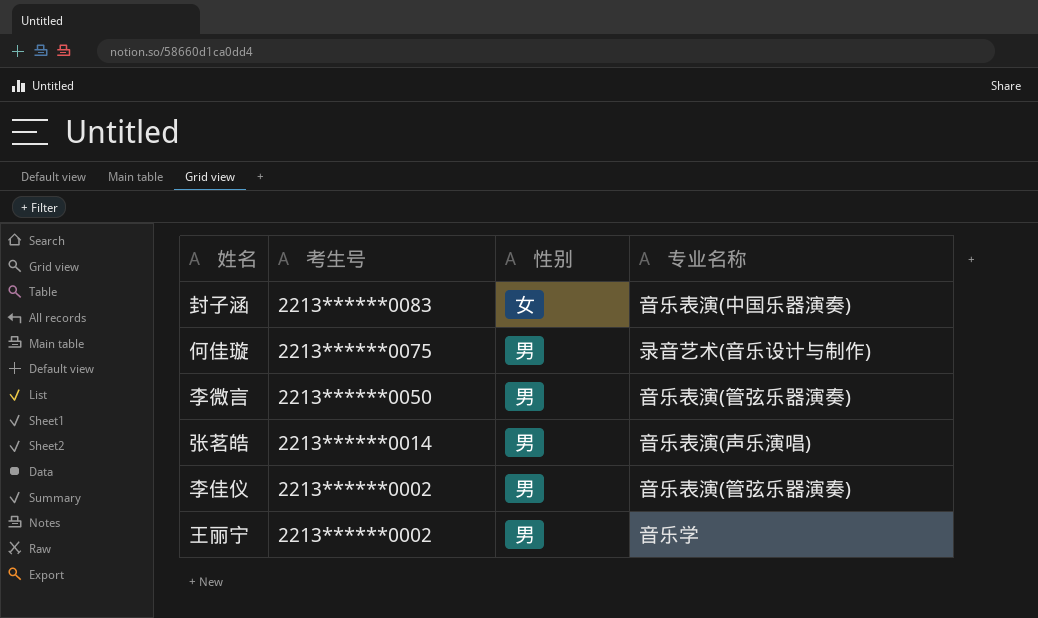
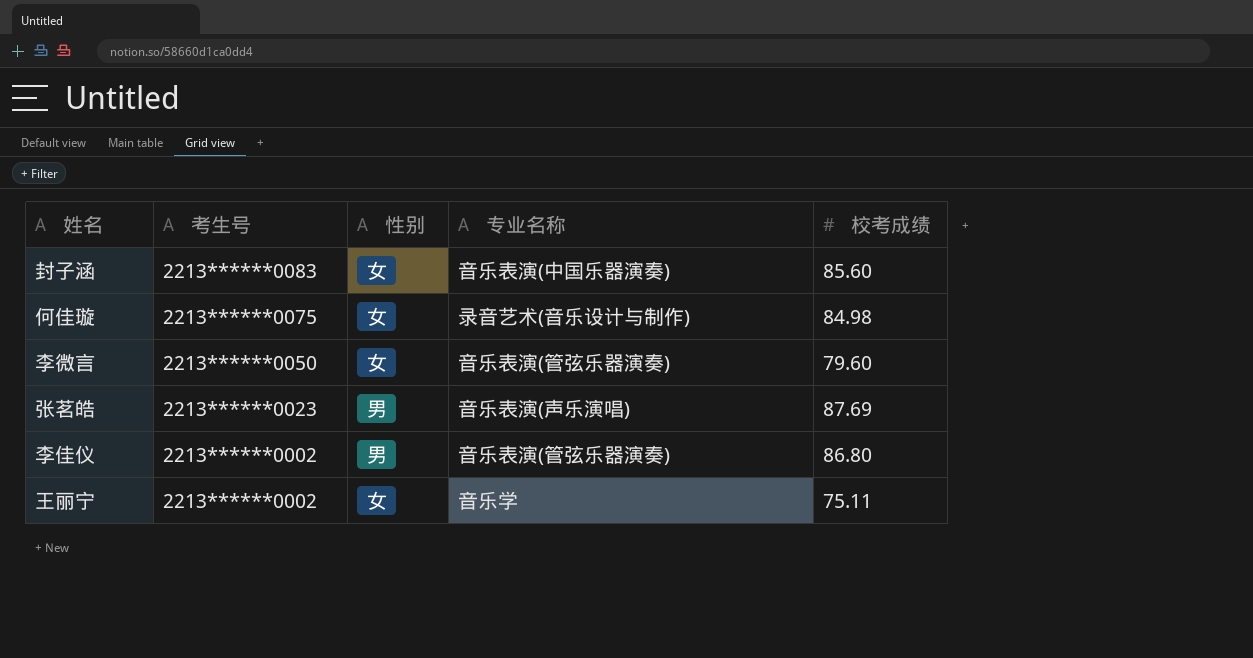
column 校考成绩 | position: none -> 5
何佳璇 | 性别: 男 -> 女
李微言 | 性别: 男 -> 女
张茗皓 | 考生号: 2213******0014 -> 2213******0023
王丽宁 | 性别: 男 -> 女

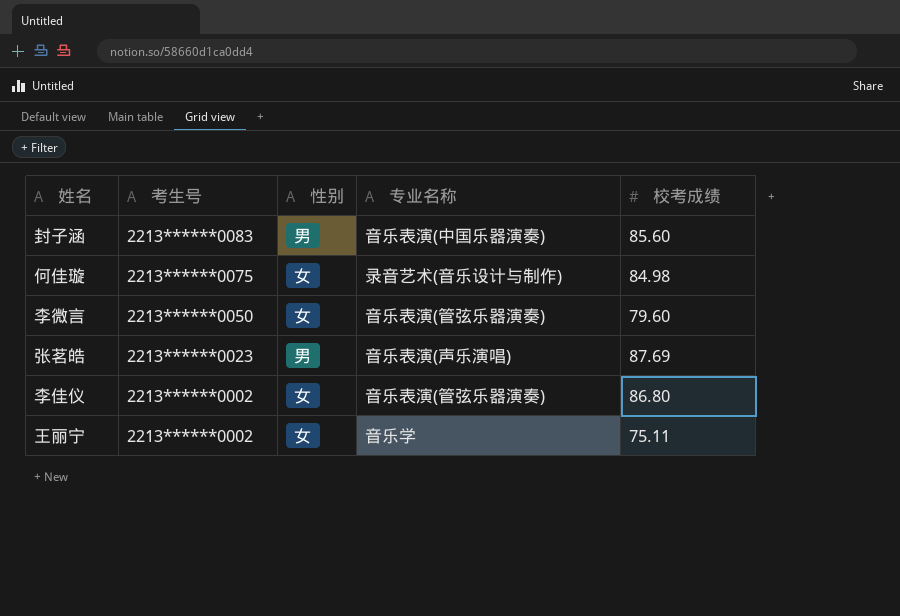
封子涵 | 性别: 女 -> 男
李佳仪 | 性别: 男 -> 女

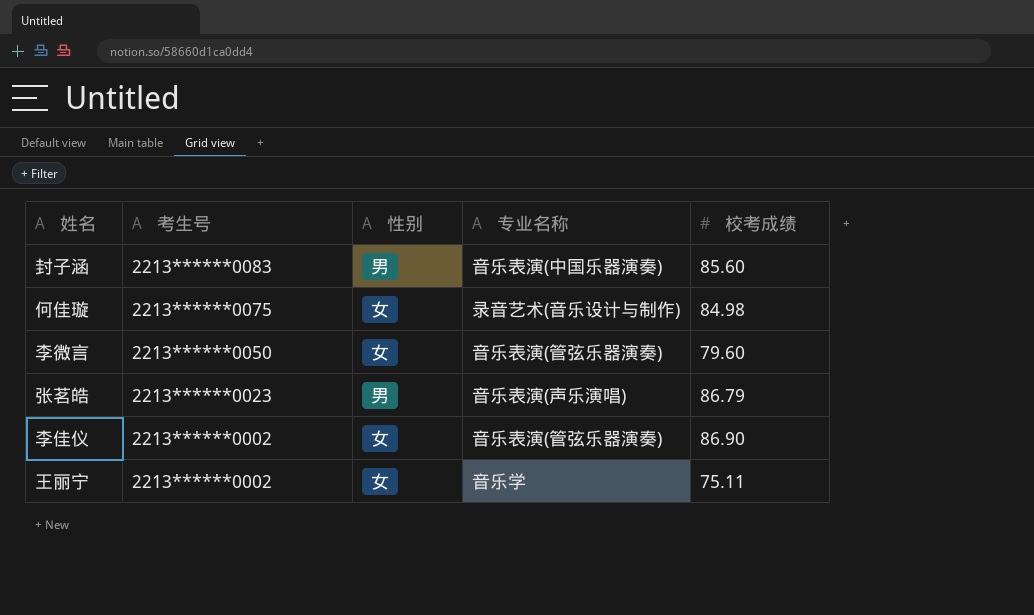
张茗皓 | 校考成绩: 87.69 -> 86.79
李佳仪 | 校考成绩: 86.80 -> 86.90

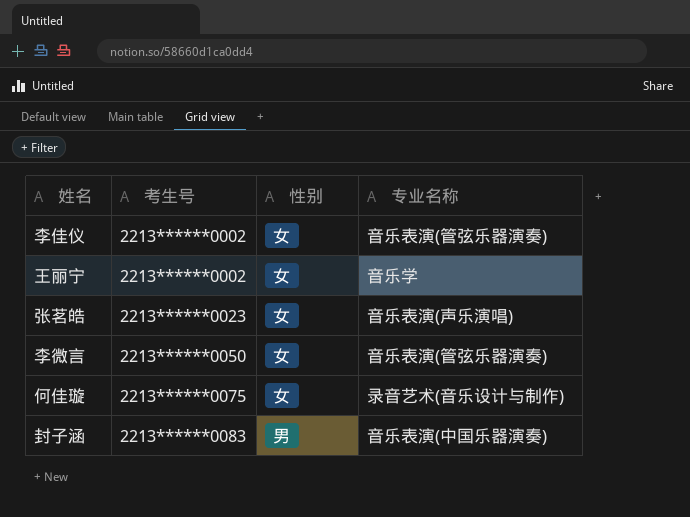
row order: 考生号 descending -> 考生号 ascending
column 校考成绩 | position: 5 -> none
张茗皓 | 性别: 男 -> 女

